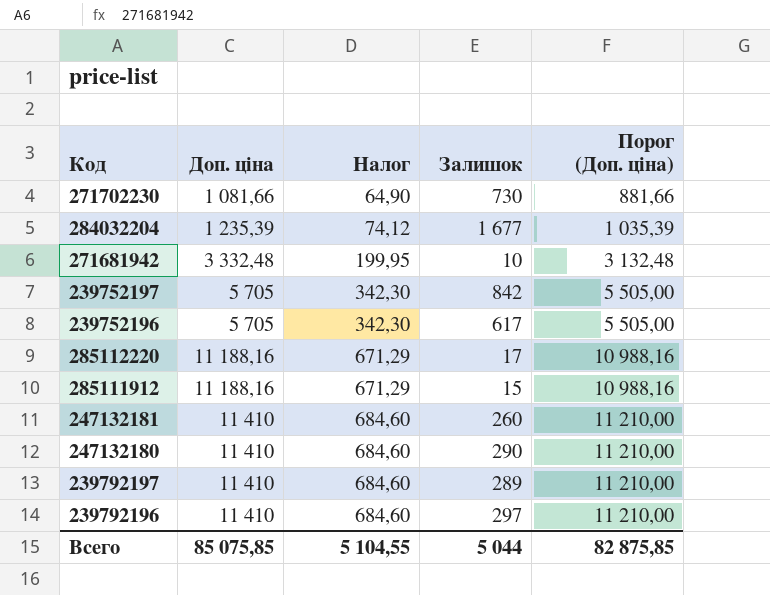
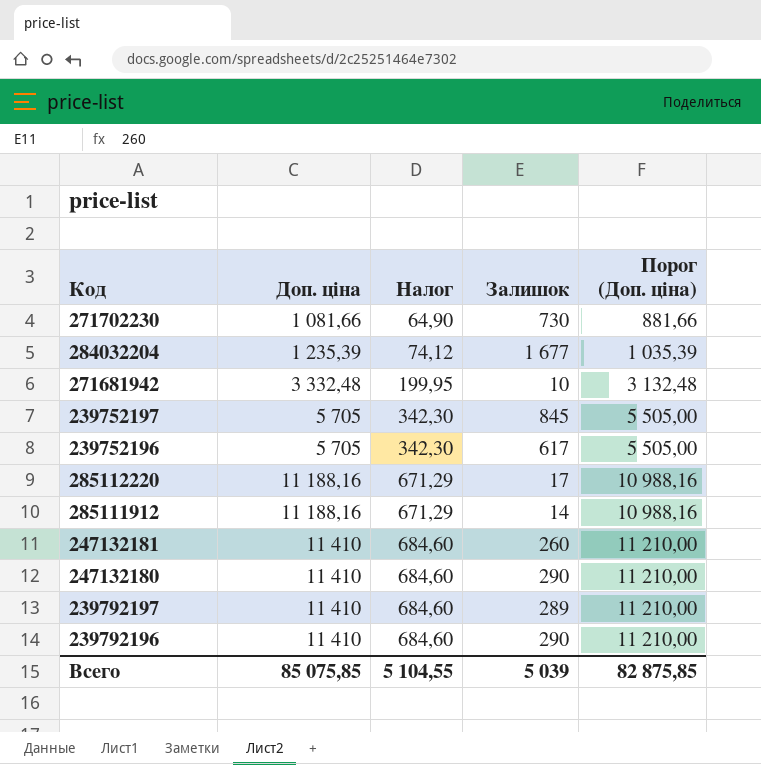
239752197 | Залишок: 842 -> 845
285111912 | Залишок: 15 -> 14
239792196 | Залишок: 297 -> 290
Всего | Залишок: 5 044 -> 5 039

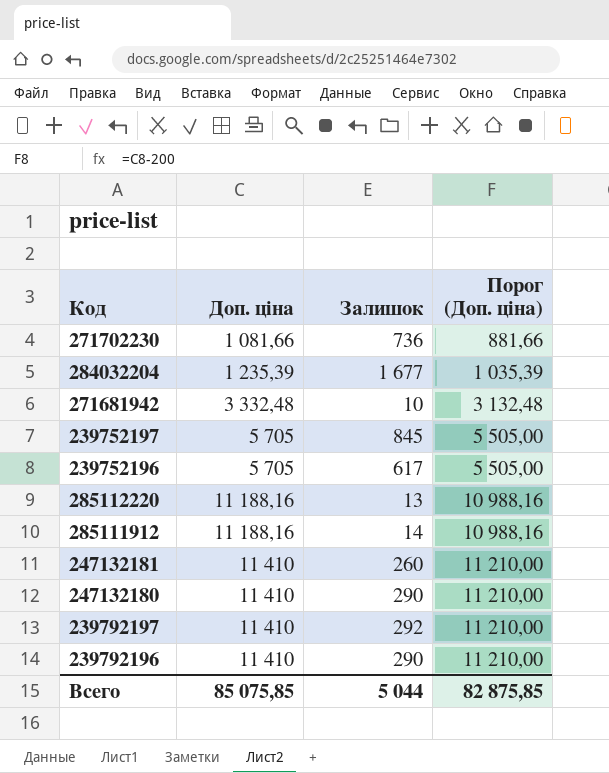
column Налог | formula: [Доп. ціна] * 0,06 -> none
271702230 | Залишок: 730 -> 736
285112220 | Залишок: 17 -> 13
239792197 | Залишок: 289 -> 292
Всего | Залишок: 5 039 -> 5 044

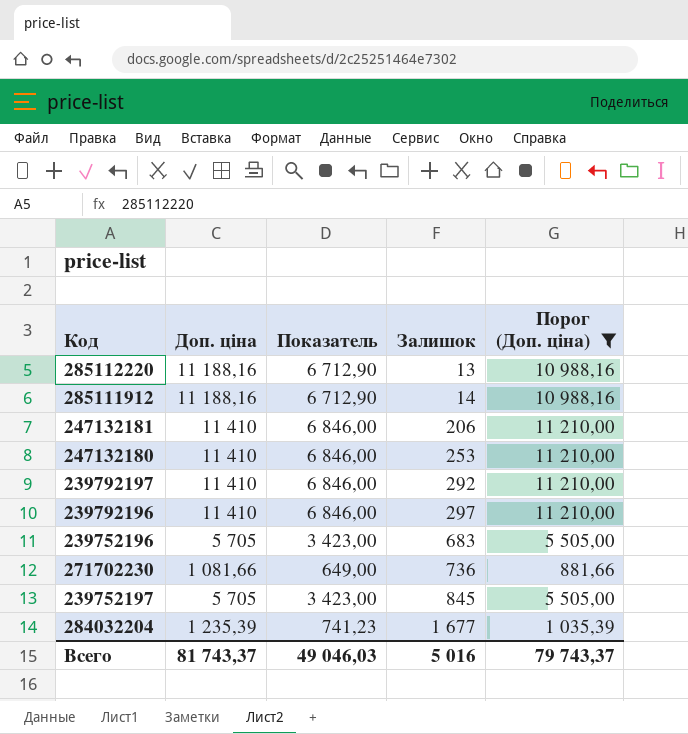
filter: none -> Порог (Доп. ціна) != 3 132,48
row order: Доп. ціна ascending -> Залишок ascending
column Показатель | formula: none -> [Доп. ціна] * 0,6
247132181 | Залишок: 260 -> 206
247132180 | Залишок: 290 -> 253
239792196 | Залишок: 290 -> 297
239752196 | Залишок: 617 -> 683
Всего | Доп. ціна: 85 075,85 -> 81 743,37
Всего | Залишок: 5 044 -> 5 016
Всего | Порог (Доп. ціна): 82 875,85 -> 79 743,37

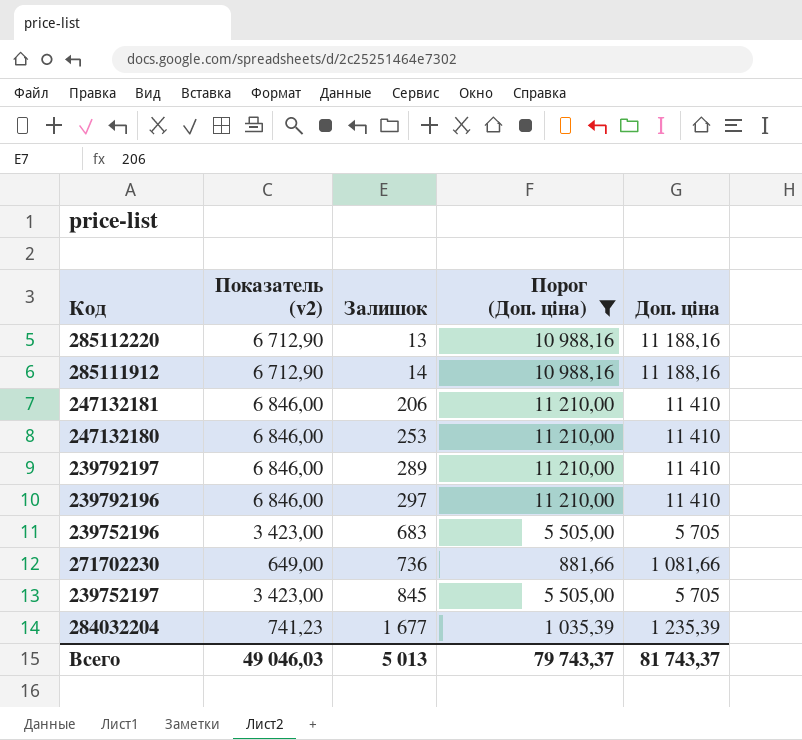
column name: Показатель -> Показатель (v2)
column Доп. ціна | position: 2 -> 5
239792197 | Залишок: 292 -> 289
Всего | Залишок: 5 016 -> 5 013

